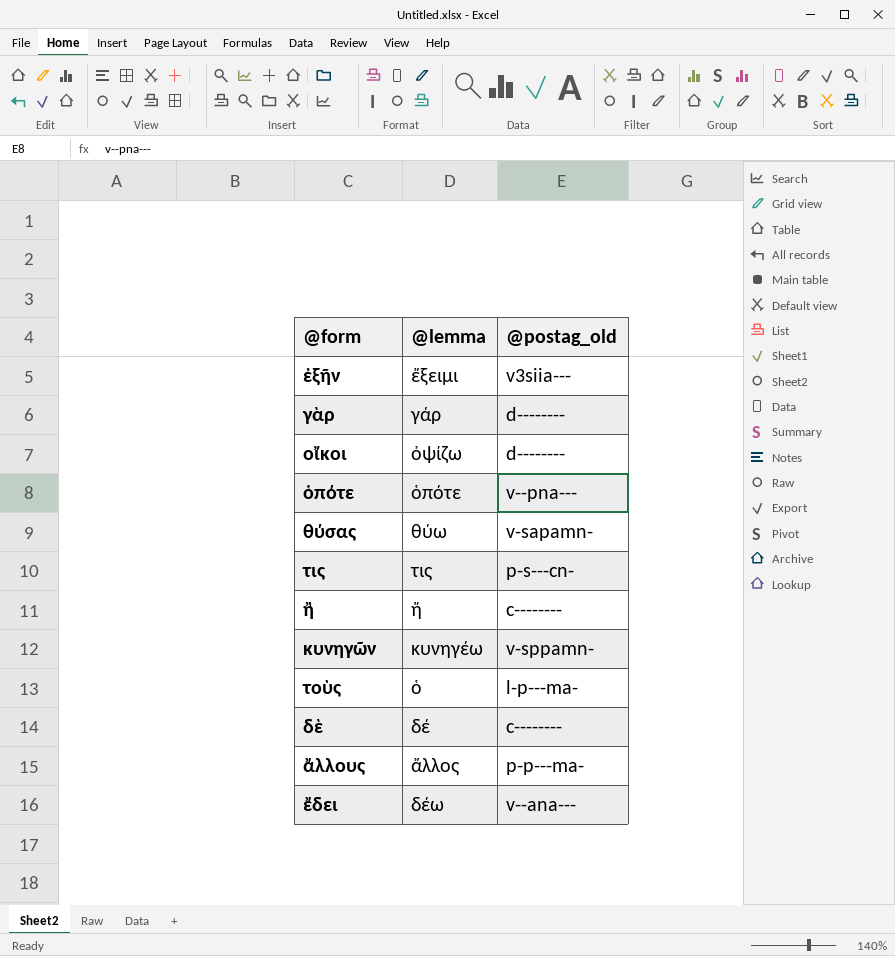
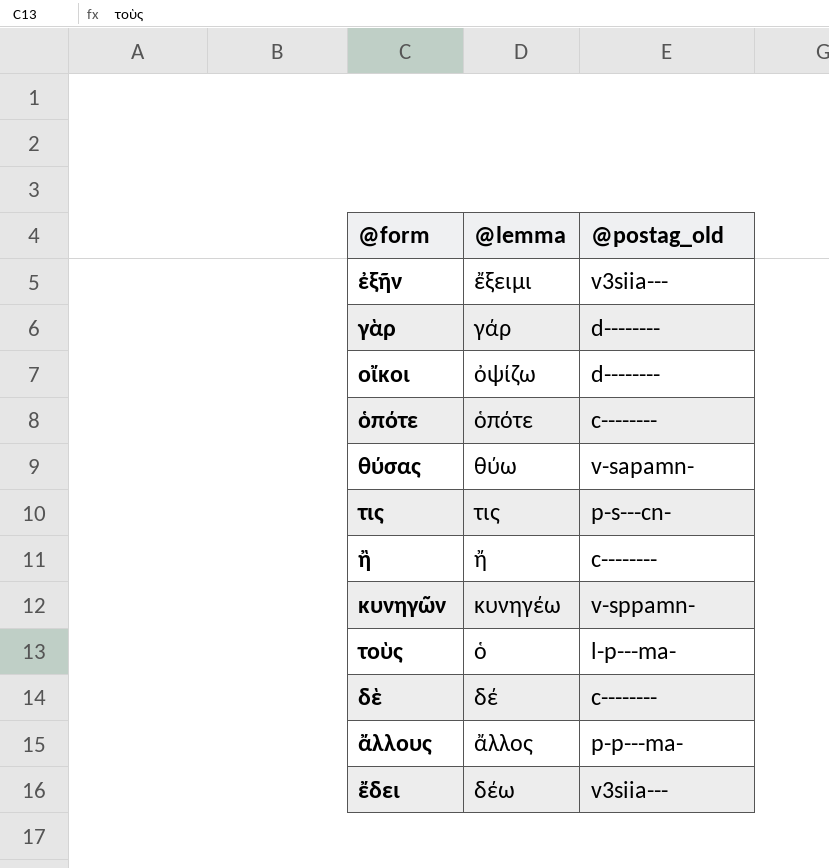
ὁπότε | @postag_old: v--pna--- -> c--------
ἔδει | @postag_old: v--ana--- -> v3siia---

